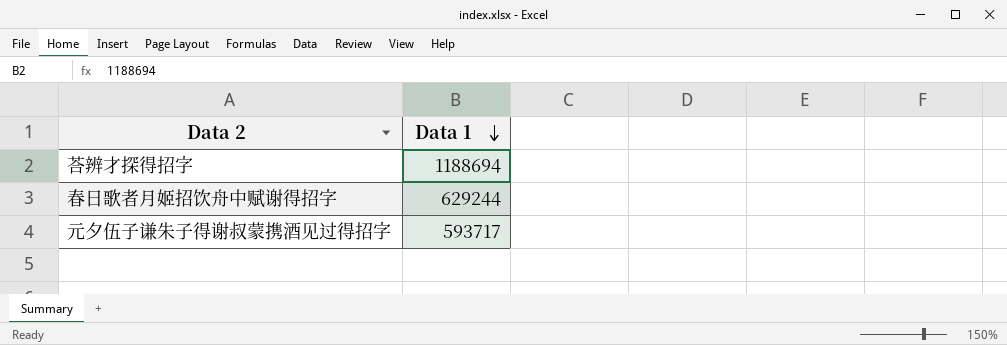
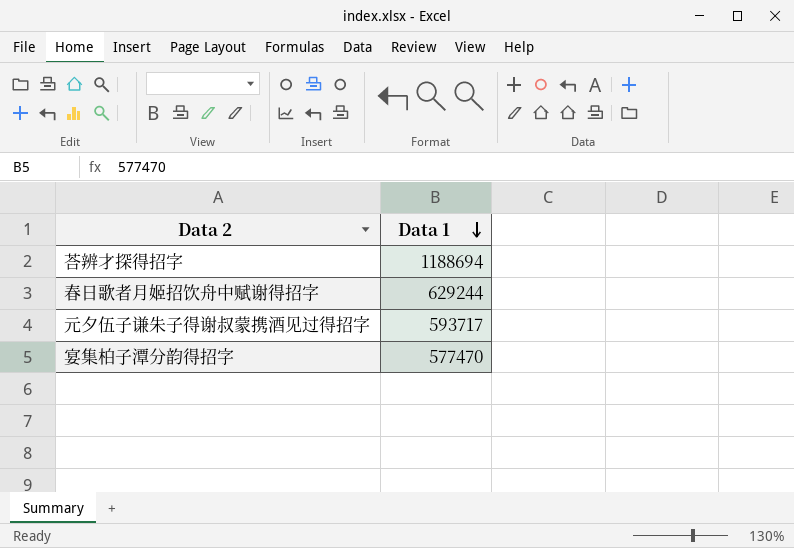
row 宴集柏子潭分韵得招字: none -> 577470

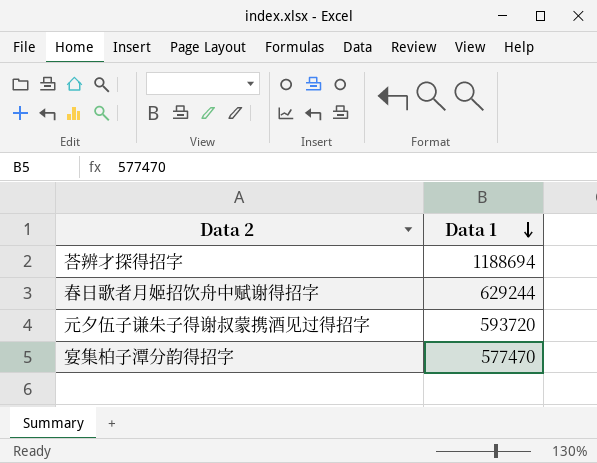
元夕伍子谦朱子得谢叔蒙携酒见过得招字 | Data 1: 593717 -> 593720

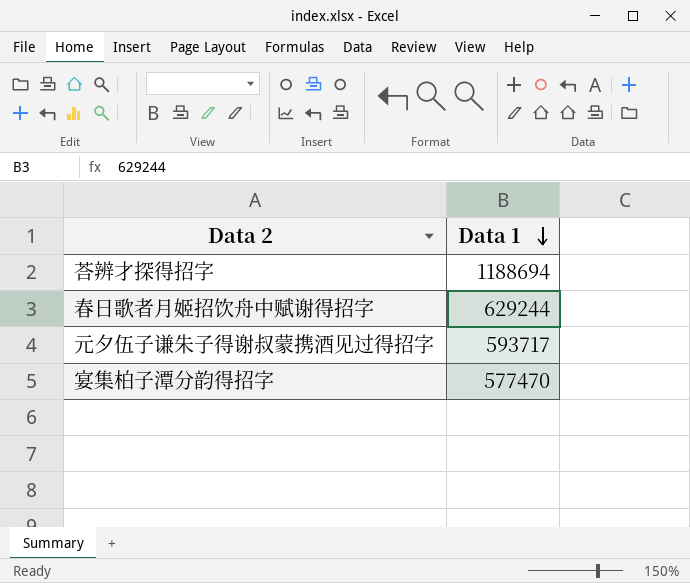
元夕伍子谦朱子得谢叔蒙携酒见过得招字 | Data 1: 593720 -> 593717

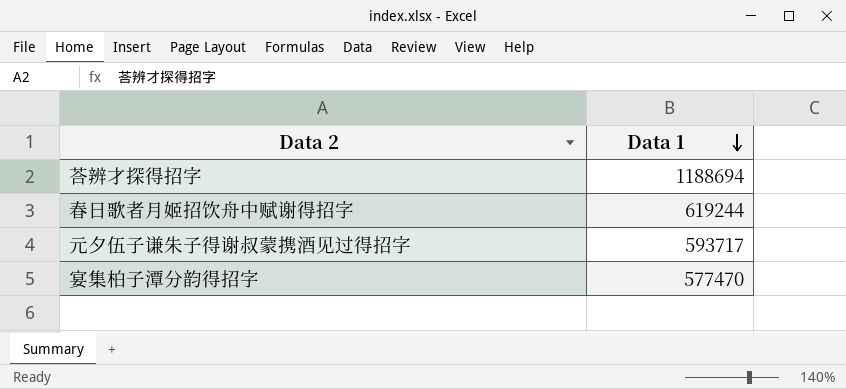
春日歌者月姬招饮舟中赋谢得招字 | Data 1: 629244 -> 619244

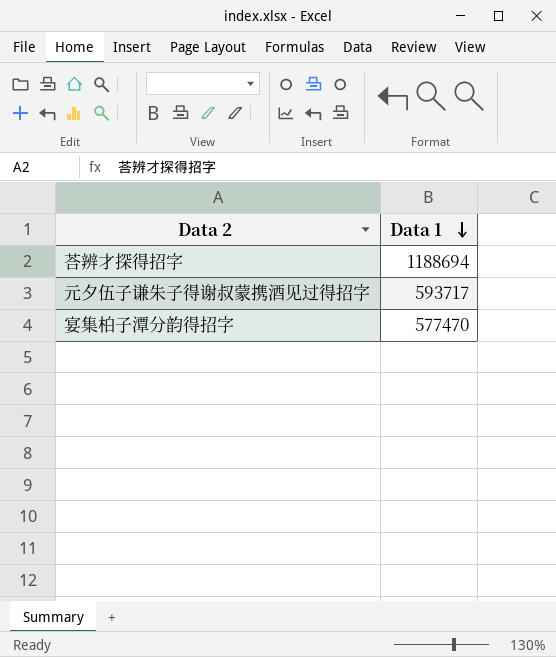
row 春日歌者月姬招饮舟中赋谢得招字: 619244 -> none

